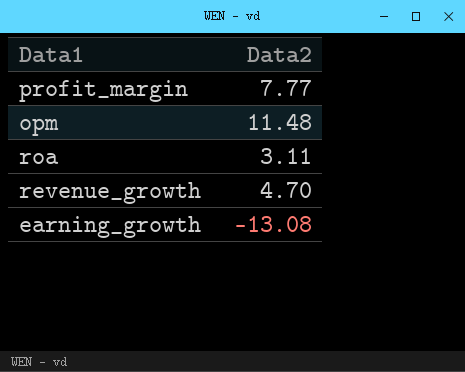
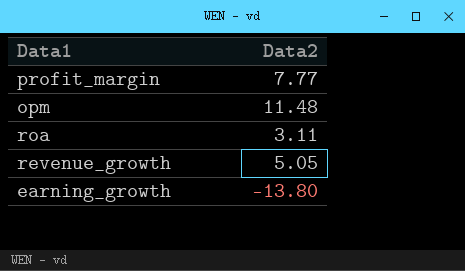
revenue_growth | Data2: 4.70 -> 5.05
earning_growth | Data2: -13.08 -> -13.80

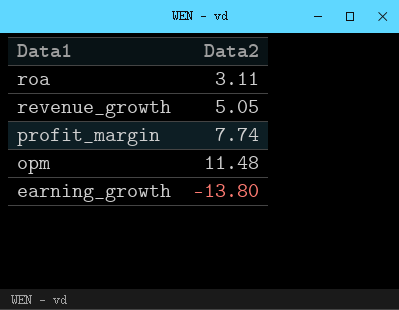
row order: none -> Data1 descending
profit_margin | Data2: 7.77 -> 7.74

